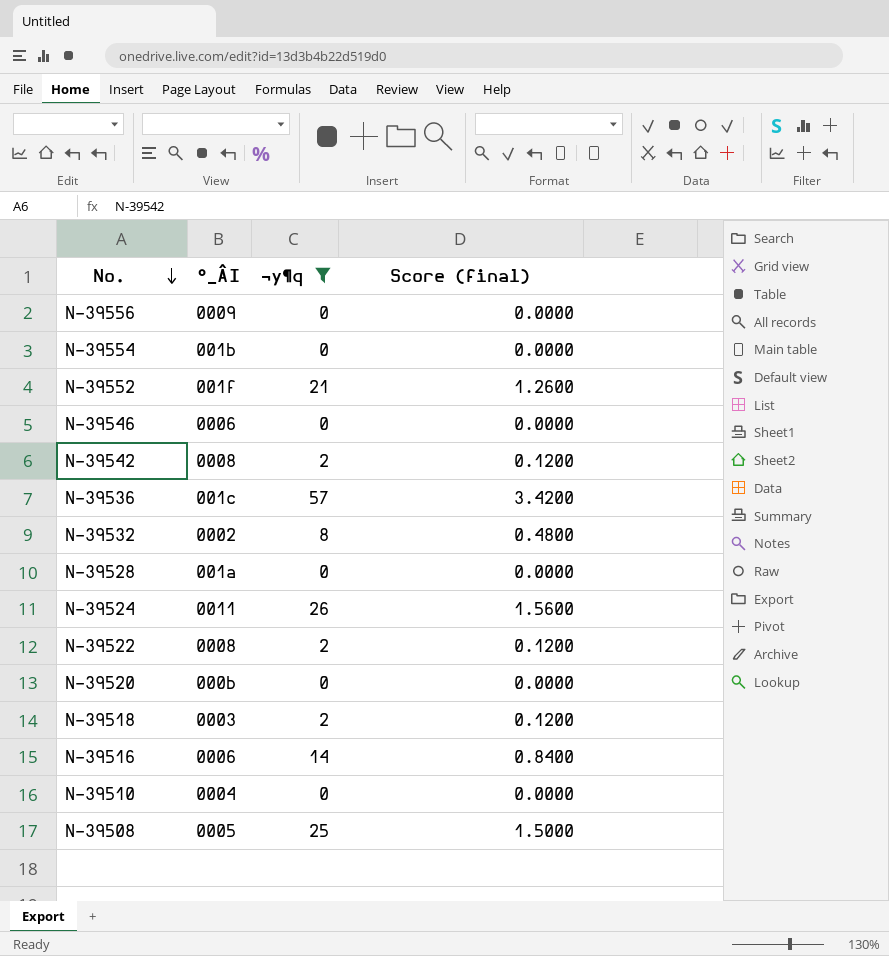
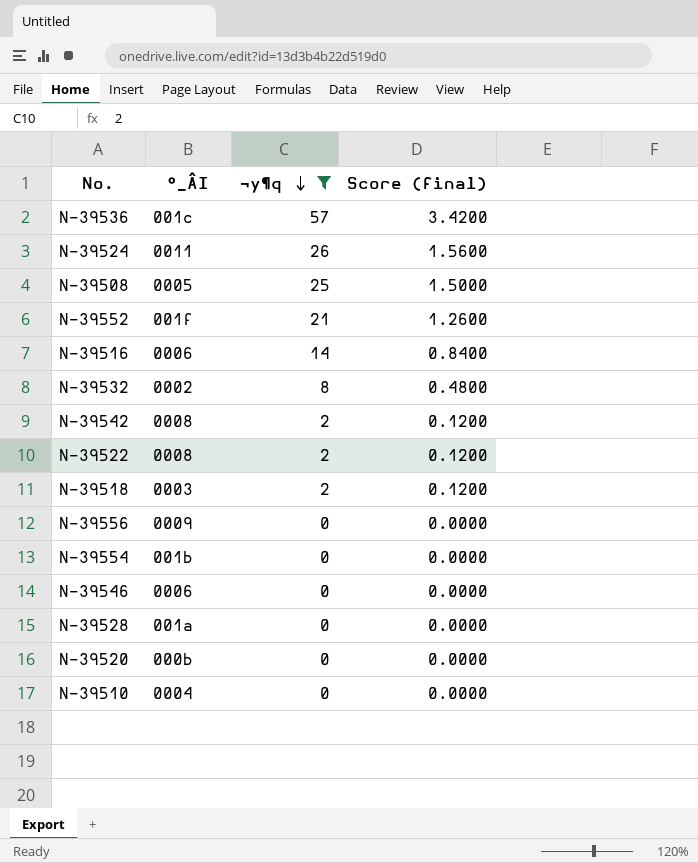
row order: No. descending -> ¬y¶q descending

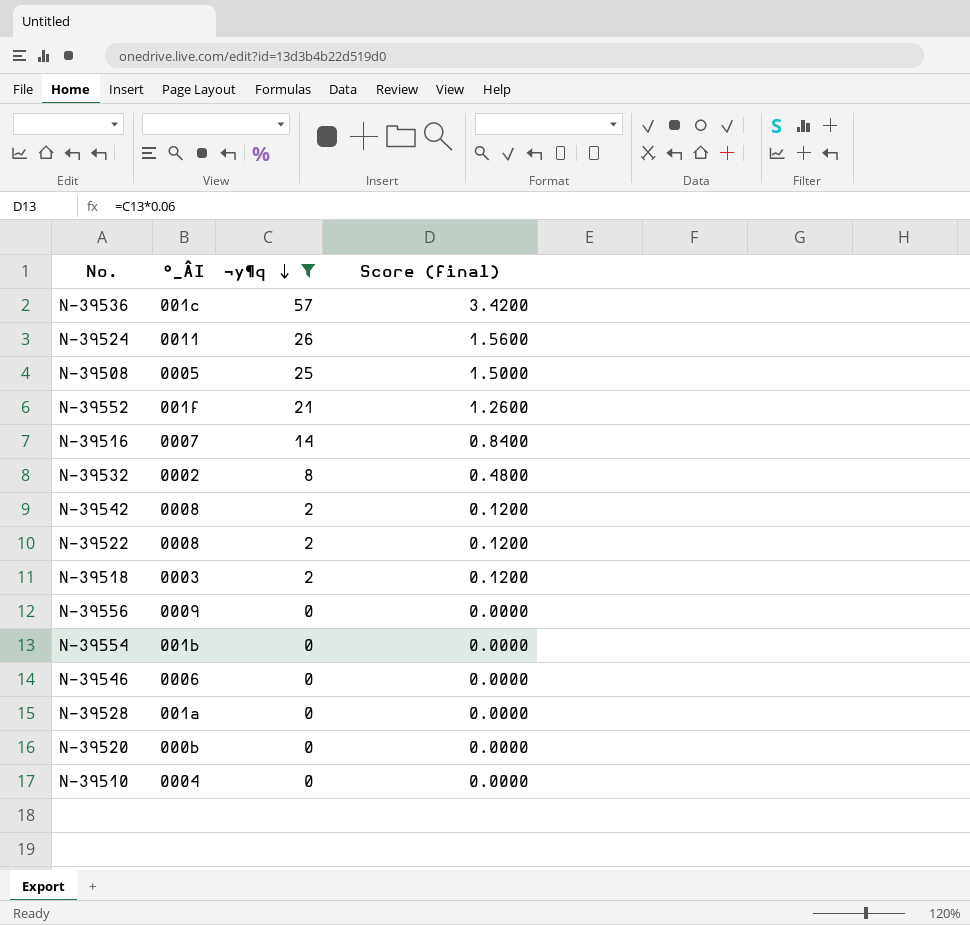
N-39516 | °_ÂI: 0006 -> 0007

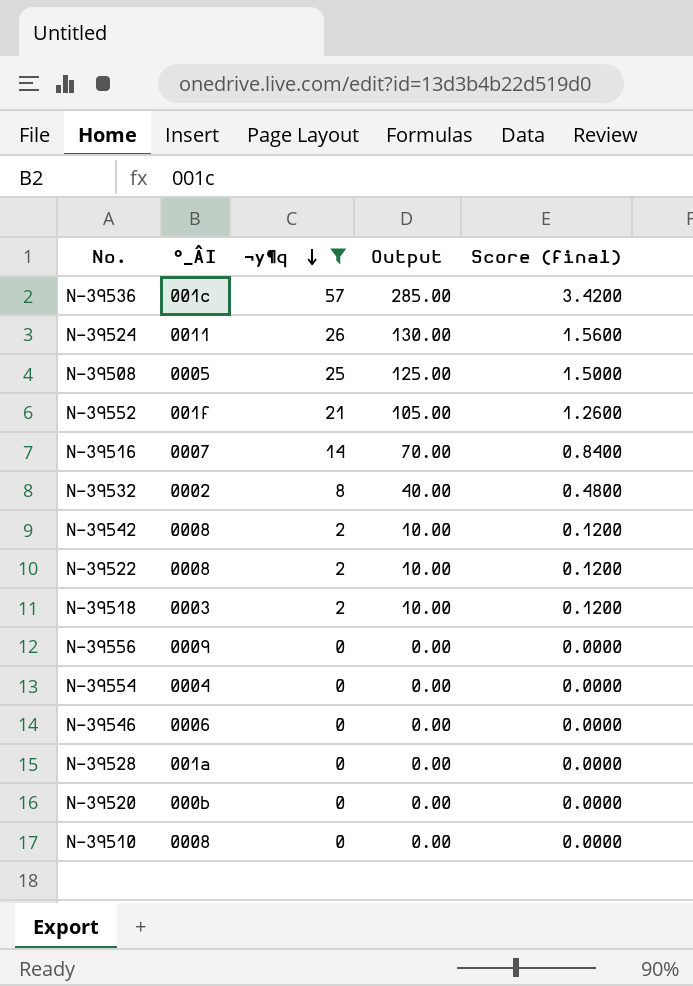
column Output | formula: none -> [¬y¶q] * 5
N-39554 | °_ÂI: 001b -> 0004
N-39510 | °_ÂI: 0004 -> 0008

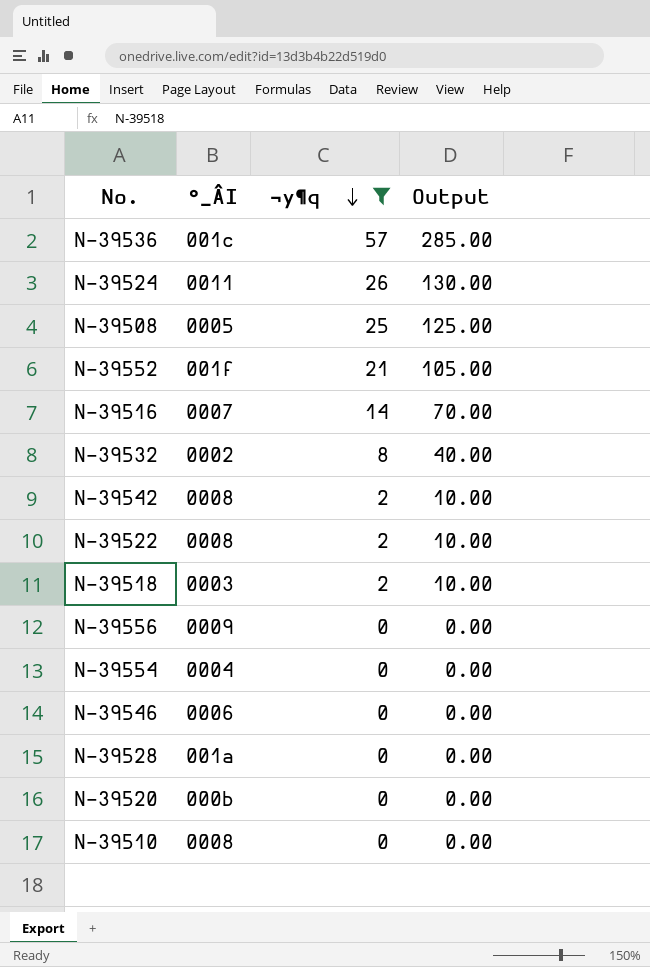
column Score (final) | formula: [¬y¶q] * 0.06 -> none

